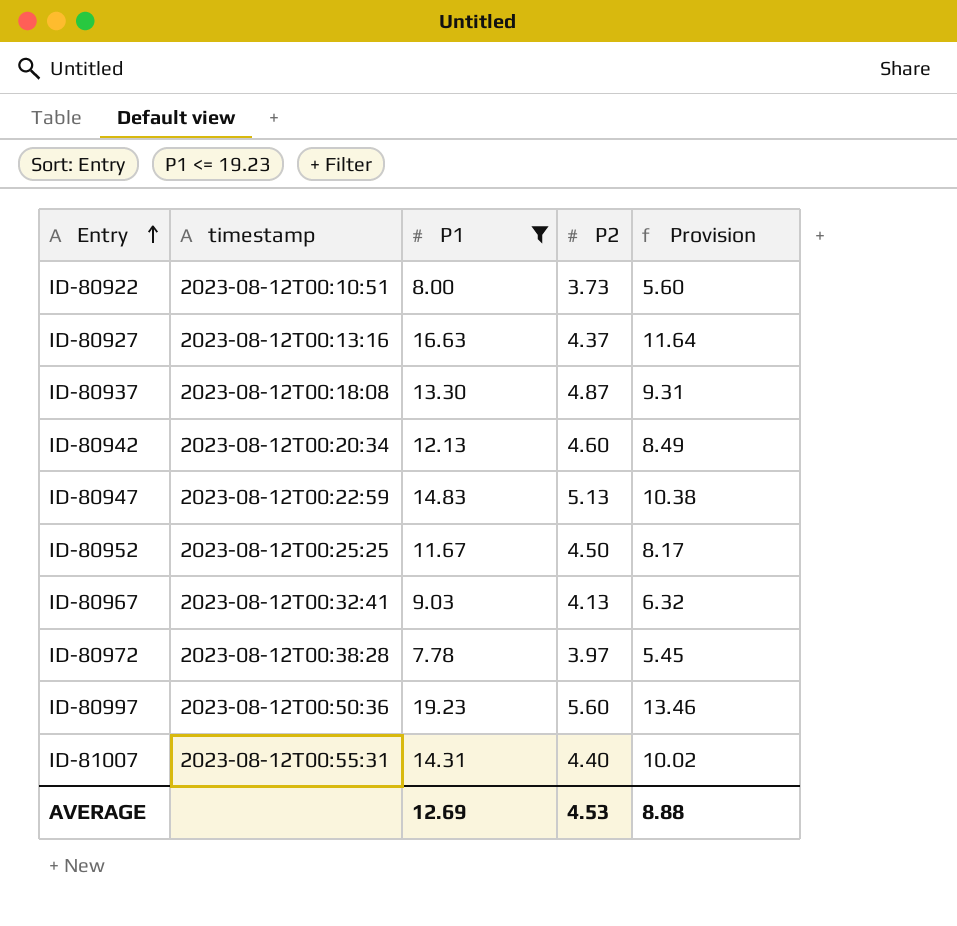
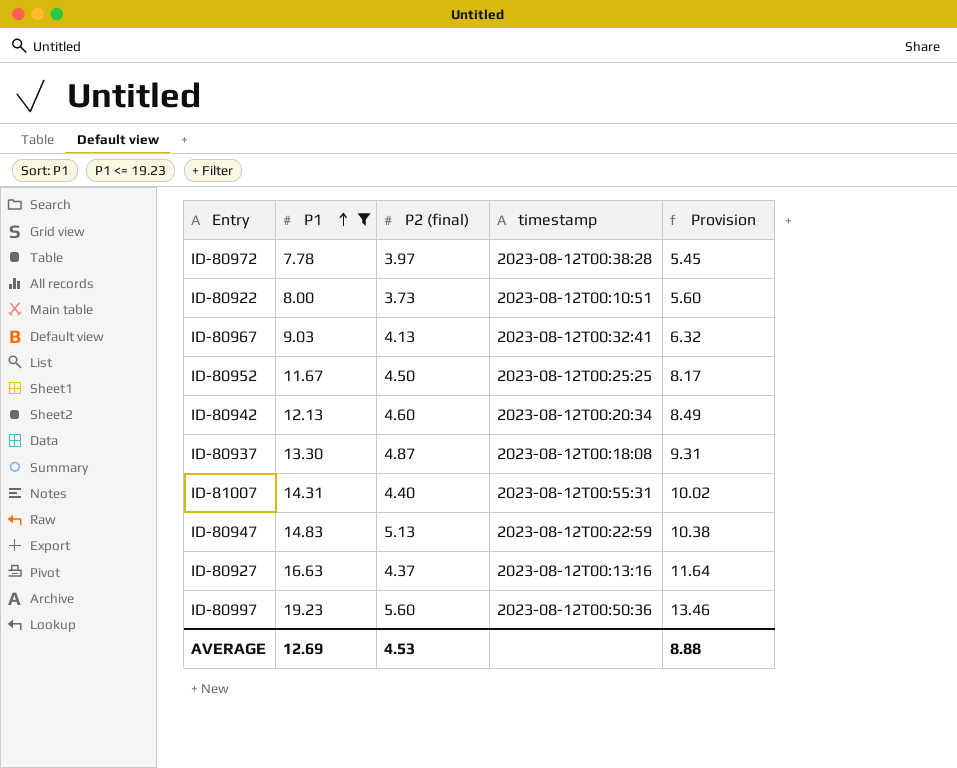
row order: Entry ascending -> P1 ascending
column name: P2 -> P2 (final)
column timestamp | position: 2 -> 4

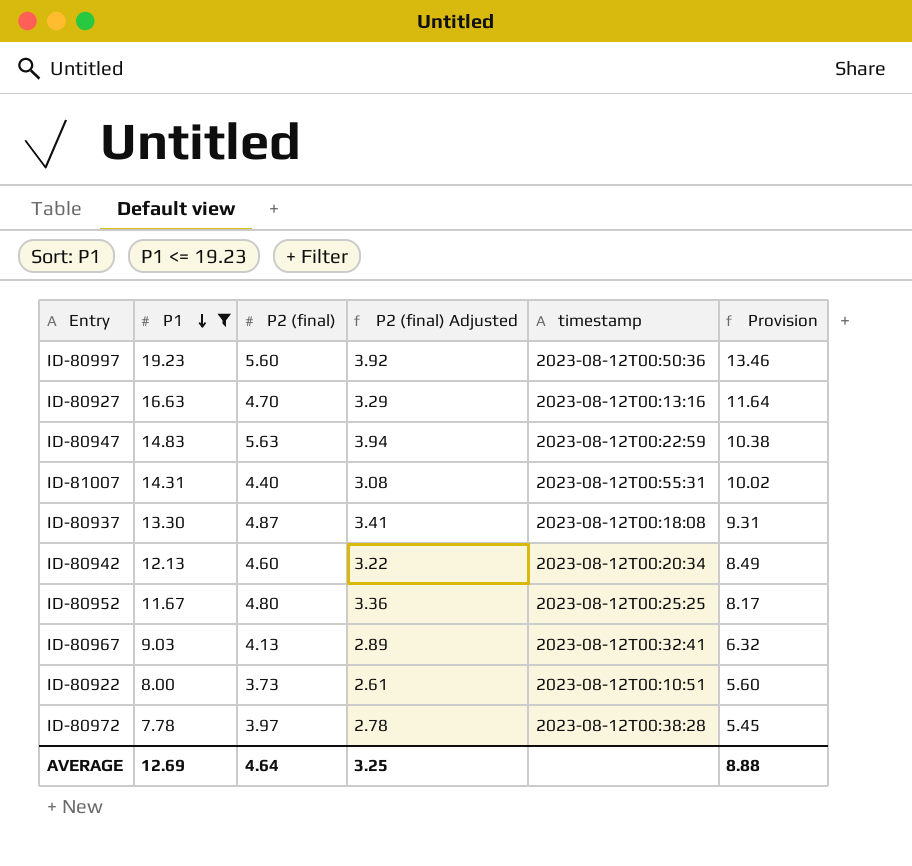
row order: P1 ascending -> P1 descending
column P2 (final) Adjusted | formula: none -> [P2 (final)] * 0.7
ID-80927 | P2 (final): 4.37 -> 4.70
ID-80947 | P2 (final): 5.13 -> 5.63
ID-80952 | P2 (final): 4.50 -> 4.80
AVERAGE | P2 (final): 4.53 -> 4.64

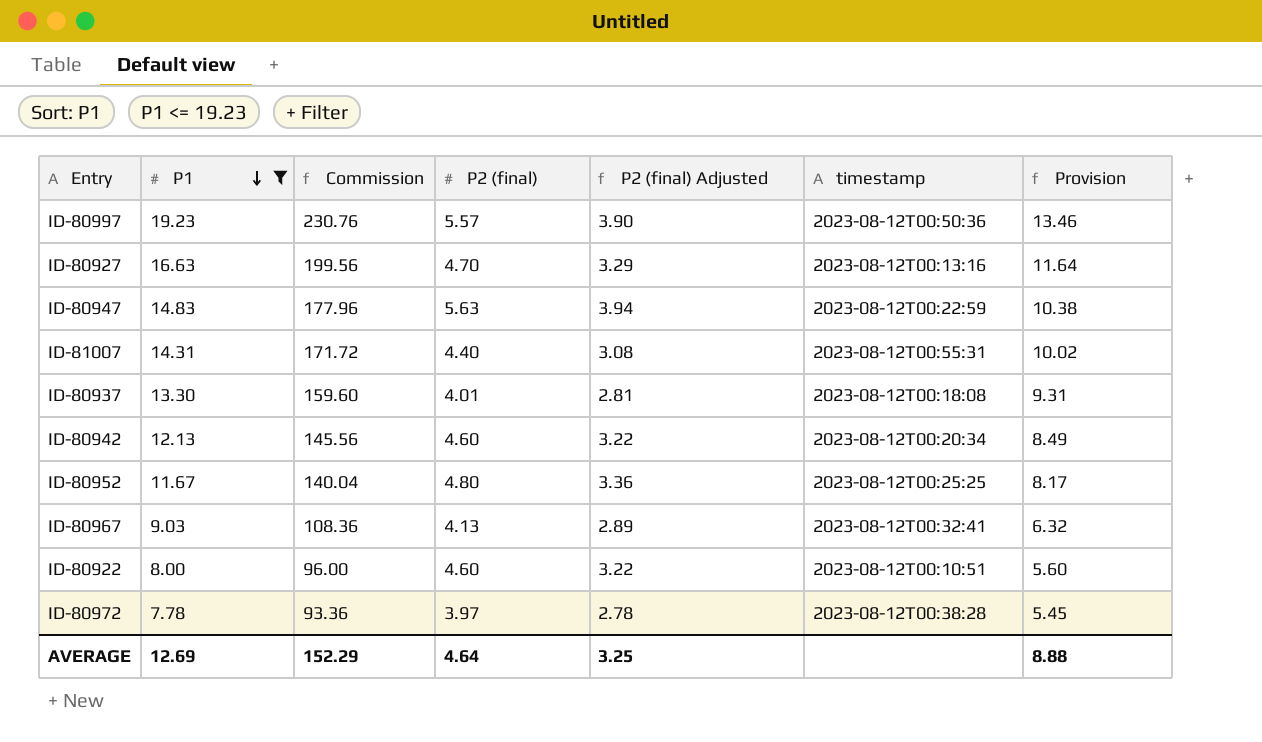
column Commission | formula: none -> [P1] * 12
ID-80997 | P2 (final): 5.60 -> 5.57
ID-80997 | P2 (final) Adjusted: 3.92 -> 3.90
ID-80937 | P2 (final): 4.87 -> 4.01
ID-80937 | P2 (final) Adjusted: 3.41 -> 2.81
ID-80922 | P2 (final): 3.73 -> 4.60
ID-80922 | P2 (final) Adjusted: 2.61 -> 3.22

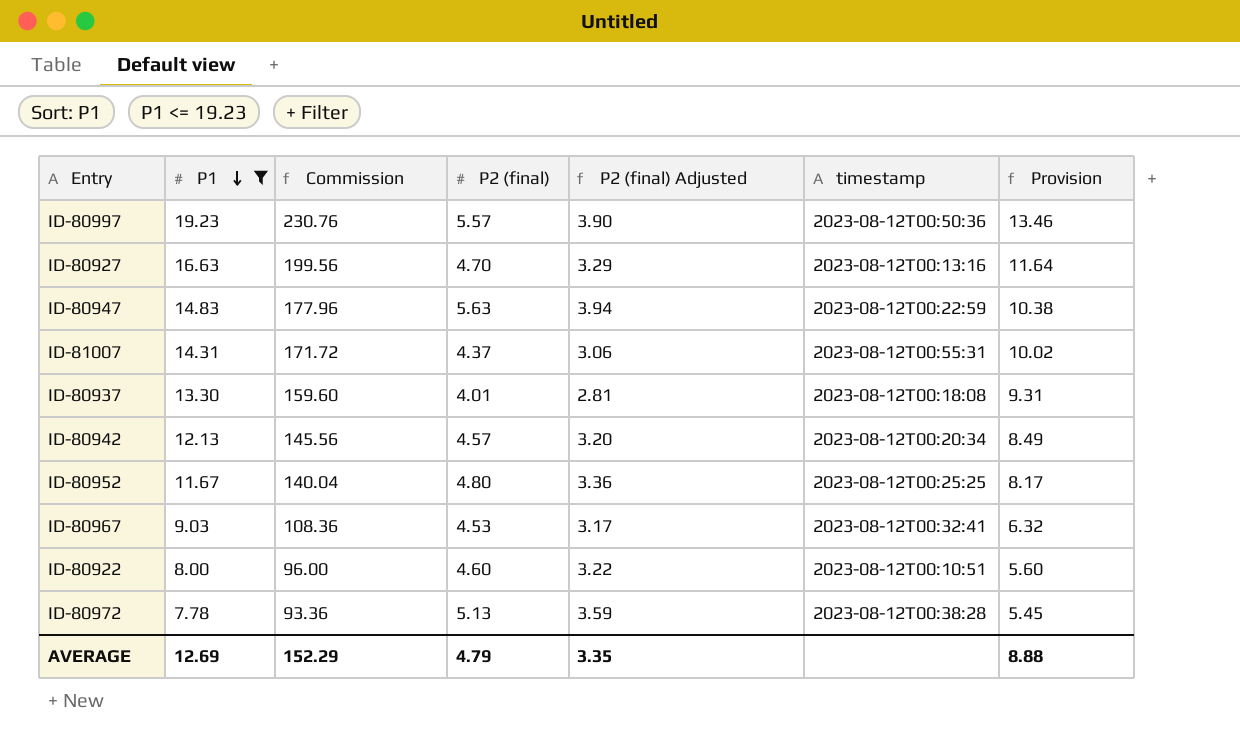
ID-81007 | P2 (final): 4.40 -> 4.37
ID-81007 | P2 (final) Adjusted: 3.08 -> 3.06
ID-80942 | P2 (final): 4.60 -> 4.57
ID-80942 | P2 (final) Adjusted: 3.22 -> 3.20
ID-80967 | P2 (final): 4.13 -> 4.53
ID-80967 | P2 (final) Adjusted: 2.89 -> 3.17
ID-80972 | P2 (final): 3.97 -> 5.13
ID-80972 | P2 (final) Adjusted: 2.78 -> 3.59
AVERAGE | P2 (final): 4.64 -> 4.79
AVERAGE | P2 (final) Adjusted: 3.25 -> 3.35

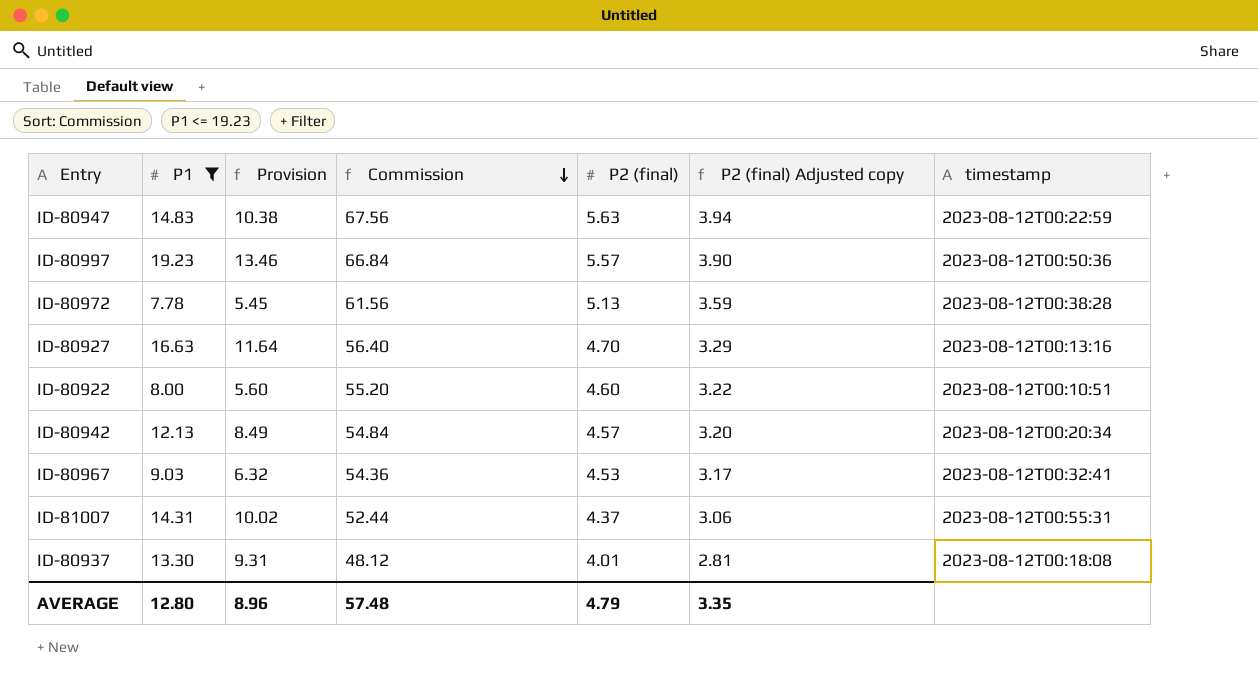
row order: P1 descending -> Commission descending
column Provision | position: 7 -> 3
column Commission | formula: [P1] * 12 -> [P2 (final)] * 12
column name: P2 (final) Adjusted -> P2 (final) Adjusted copy
row ID-80952: 11.67 | 140.04 | 4.80 | 3.36 | 2023-08-12T00:25:25 | 8.17 -> none
AVERAGE | P1: 12.69 -> 12.80
AVERAGE | Provision: 8.88 -> 8.96
AVERAGE | Commission: 152.29 -> 57.48

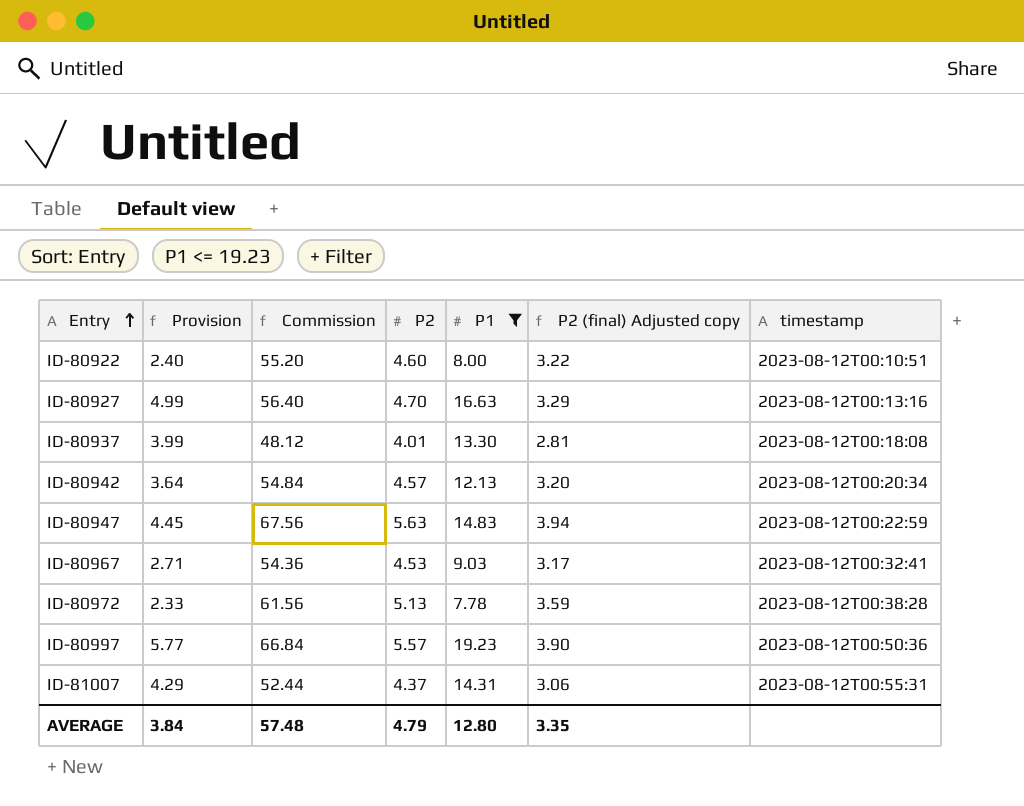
row order: Commission descending -> Entry ascending
column Provision | formula: [P1] * 0.7 -> [P1] * 0.3
column name: P2 (final) -> P2
column P1 | position: 2 -> 5
AVERAGE | Provision: 8.96 -> 3.84

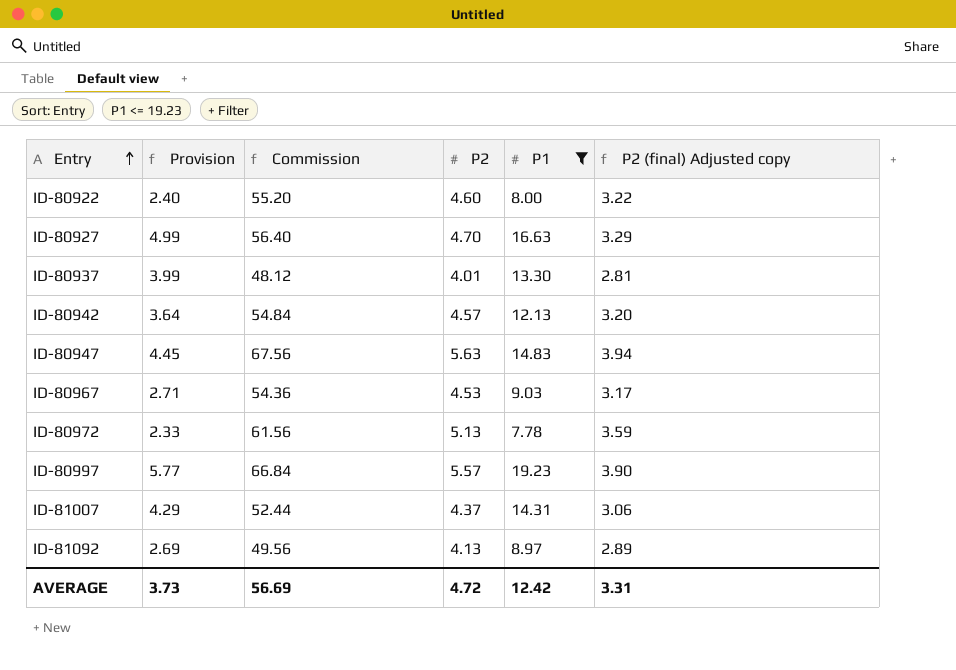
column timestamp | position: 7 -> none
row ID-81092: none -> 2.69 | 49.56 | 4.13 | 8.97 | 2.89
AVERAGE | Provision: 3.84 -> 3.73
AVERAGE | Commission: 57.48 -> 56.69
AVERAGE | P2: 4.79 -> 4.72
AVERAGE | P1: 12.80 -> 12.42
AVERAGE | P2 (final) Adjusted copy: 3.35 -> 3.31

